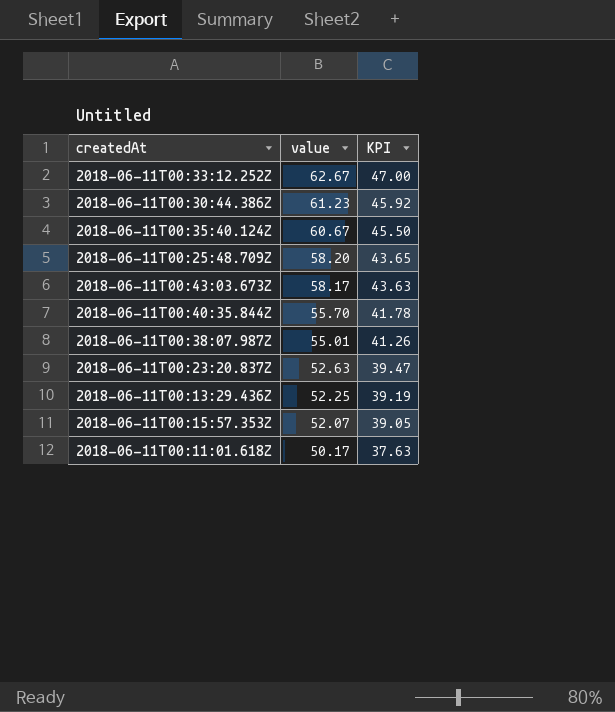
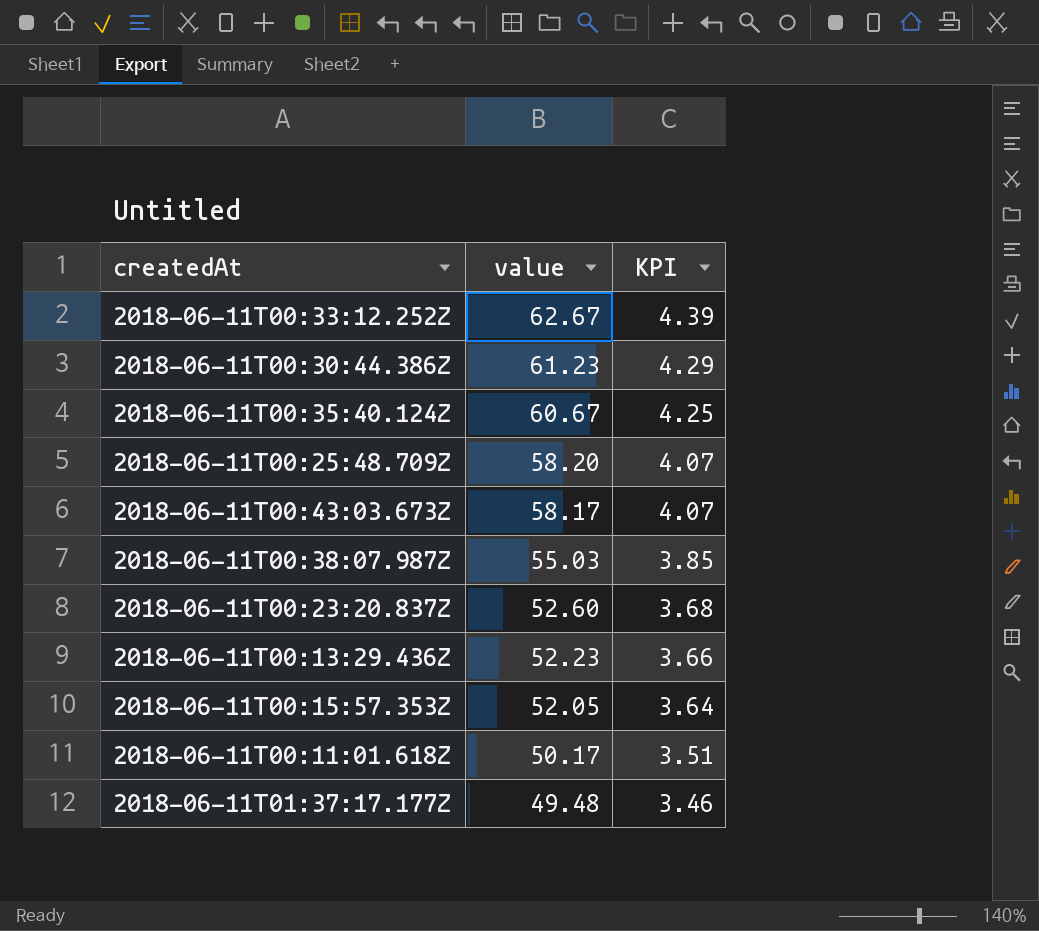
column KPI | formula: [value] * 0.75 -> [value] * 0.07
row 2018-06-11T00:40:35.844Z: 55.70 | 41.78 -> none
2018-06-11T00:38:07.987Z | value: 55.01 -> 55.03
2018-06-11T00:23:20.837Z | value: 52.63 -> 52.60
2018-06-11T00:13:29.436Z | value: 52.25 -> 52.23
2018-06-11T00:15:57.353Z | value: 52.07 -> 52.05
row 2018-06-11T01:37:17.177Z: none -> 49.48 | 3.46

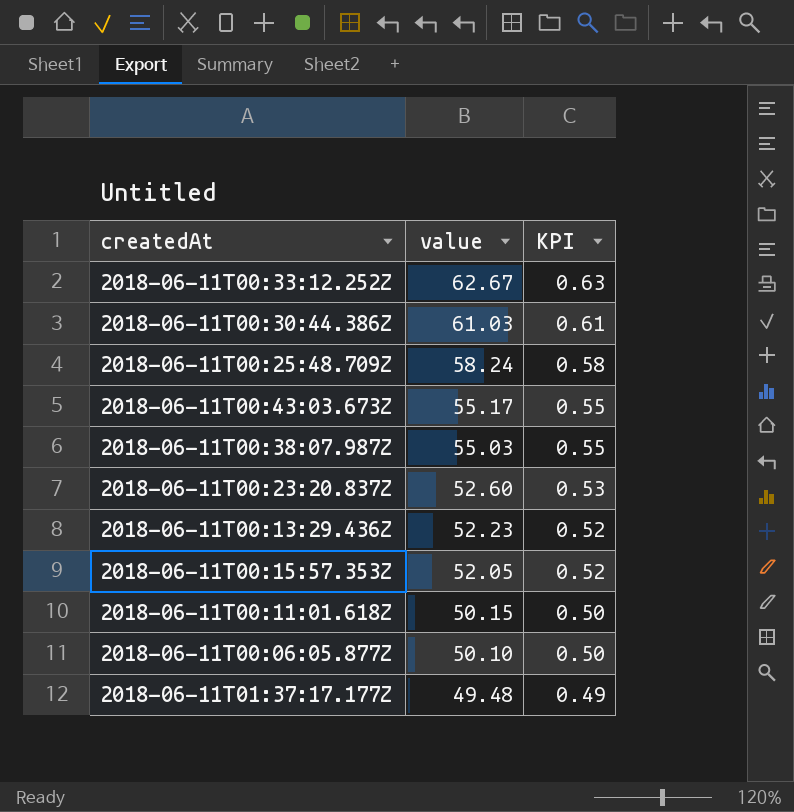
column KPI | formula: [value] * 0.07 -> [value] * 0.01
row 2018-06-11T00:35:40.124Z: 60.67 | 4.25 -> none
2018-06-11T00:30:44.386Z | value: 61.23 -> 61.03
2018-06-11T00:25:48.709Z | value: 58.20 -> 58.24
2018-06-11T00:43:03.673Z | value: 58.17 -> 55.17
2018-06-11T00:11:01.618Z | value: 50.17 -> 50.15
row 2018-06-11T00:06:05.877Z: none -> 50.10 | 0.50

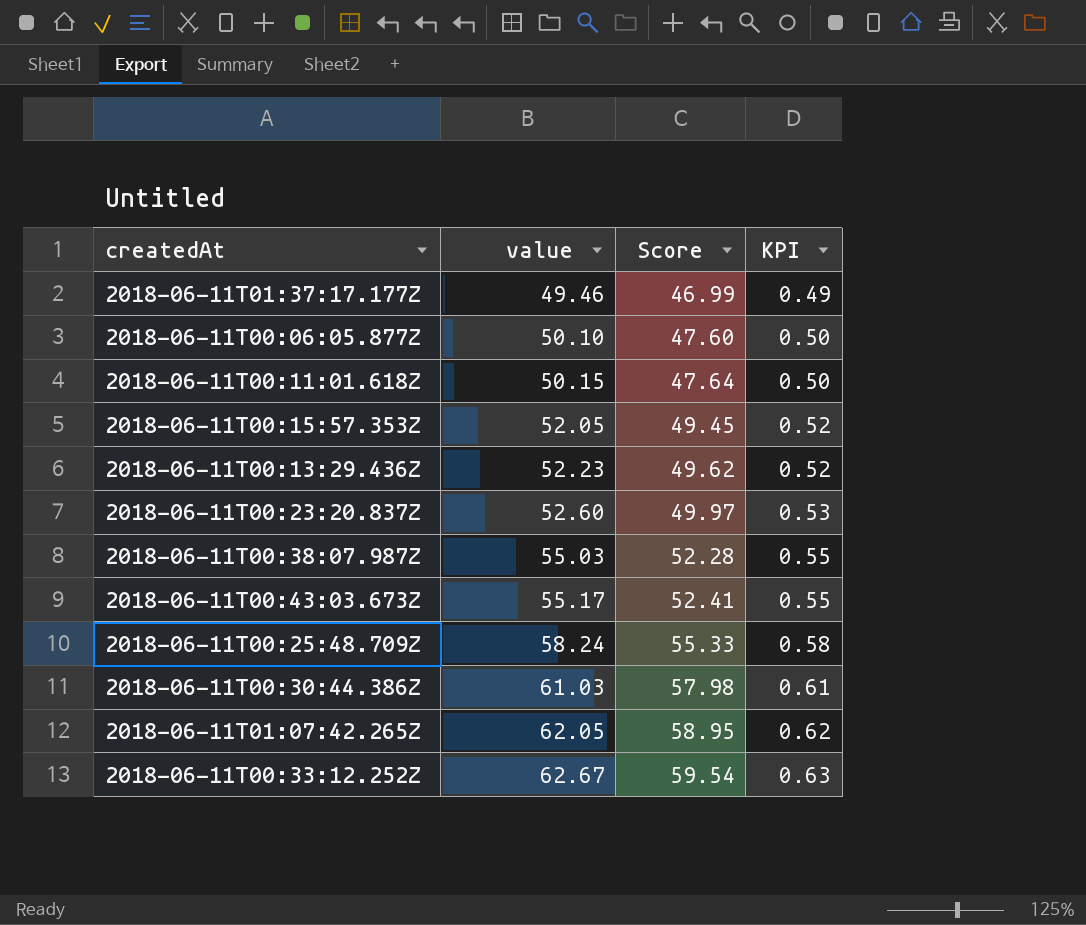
row order: value descending -> value ascending
column Score | formula: none -> [value] * 0.95
2018-06-11T01:37:17.177Z | value: 49.48 -> 49.46
row 2018-06-11T01:07:42.265Z: none -> 62.05 | 58.95 | 0.62

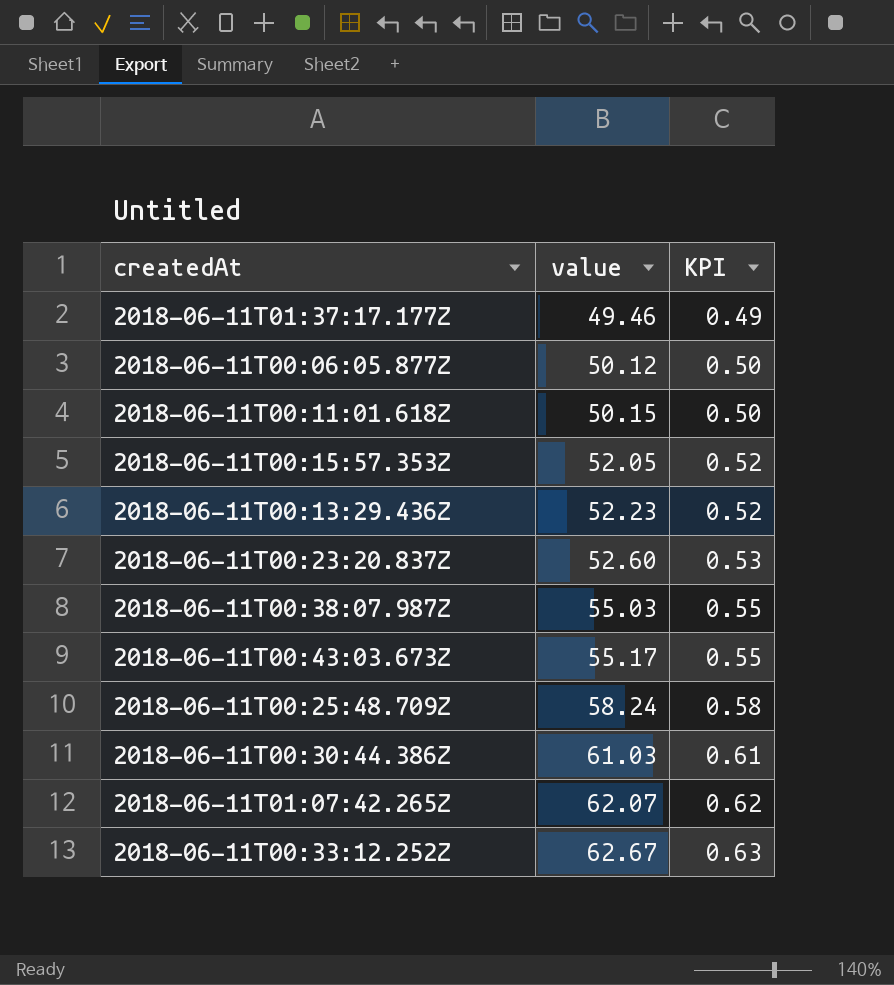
column Score | formula: [value] * 0.95 -> none
2018-06-11T00:06:05.877Z | value: 50.10 -> 50.12
2018-06-11T01:07:42.265Z | value: 62.05 -> 62.07

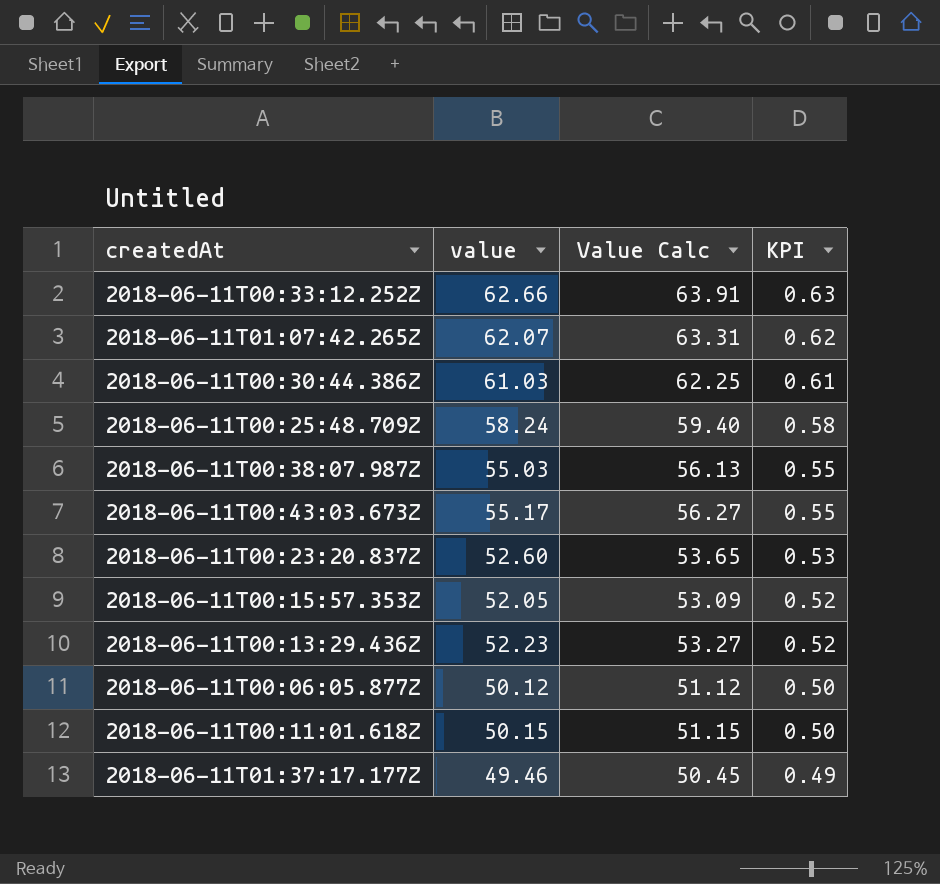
row order: value ascending -> KPI descending
column Value Calc | formula: none -> [value] * 1.02
2018-06-11T00:33:12.252Z | value: 62.67 -> 62.66

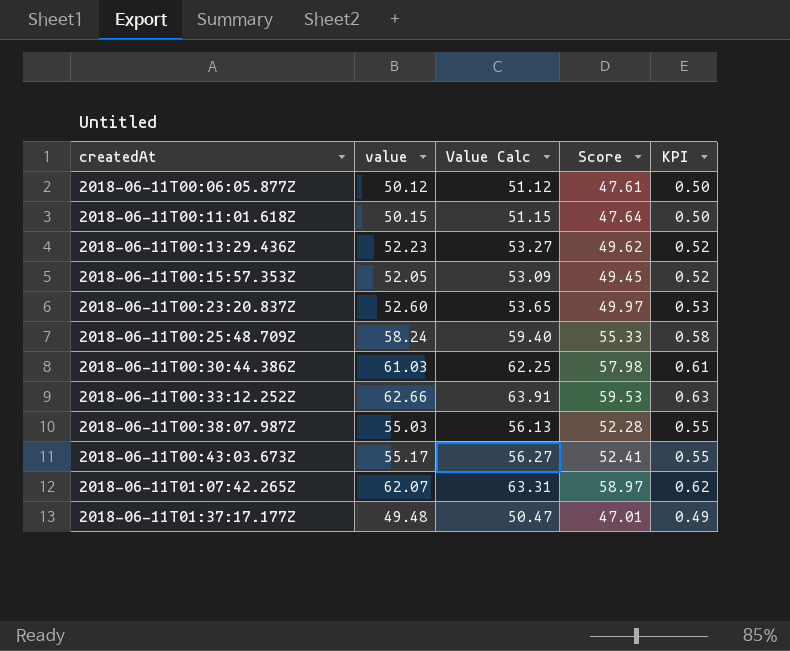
row order: KPI descending -> createdAt ascending
column Score | formula: none -> [value] * 0.95
2018-06-11T01:37:17.177Z | value: 49.46 -> 49.48
2018-06-11T01:37:17.177Z | Value Calc: 50.45 -> 50.47

